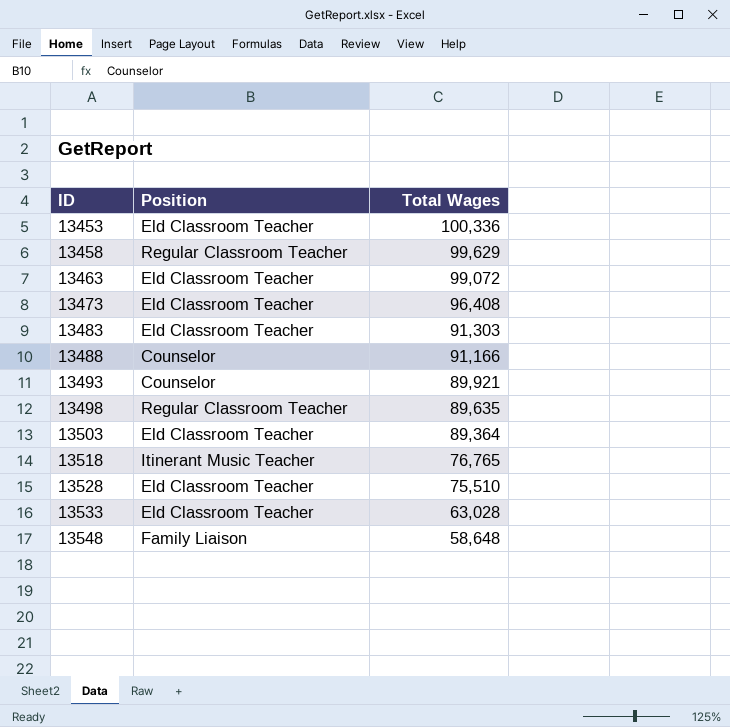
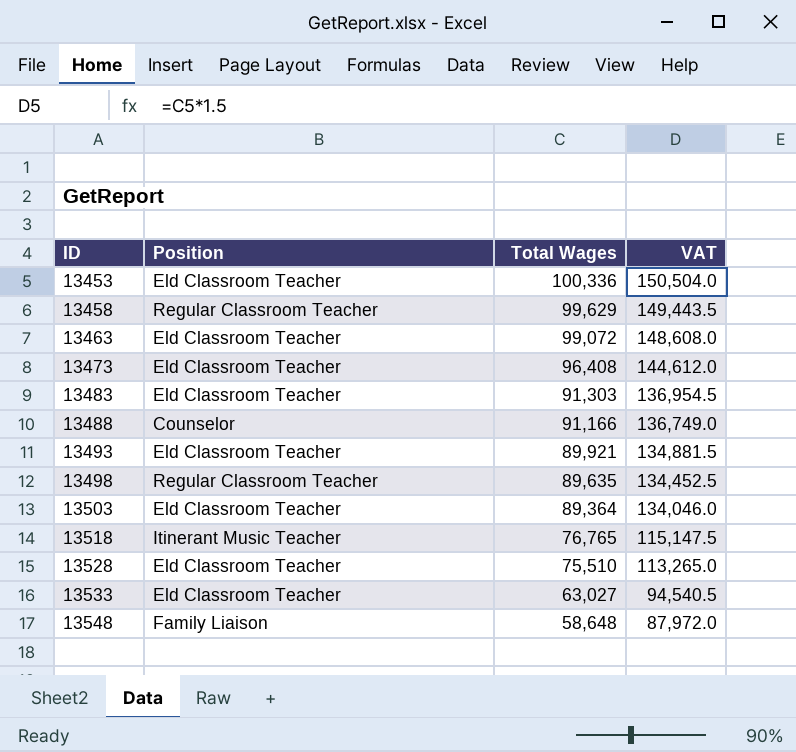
column VAT | formula: none -> [Total Wages] * 1.5
13493 | Position: Counselor -> Eld Classroom Teacher
13533 | Total Wages: 63,028 -> 63,027

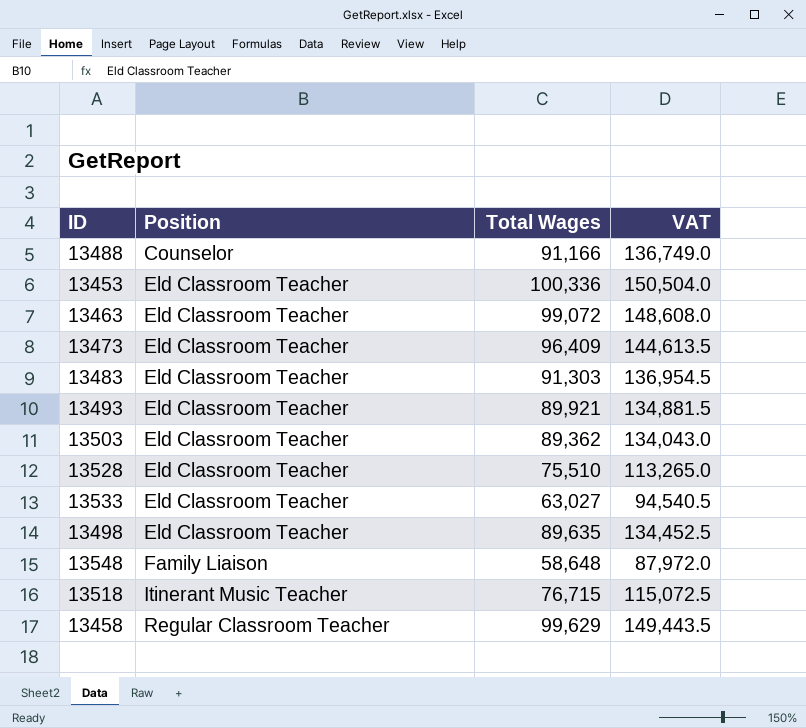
row order: ID ascending -> Position ascending
13473 | Total Wages: 96,408 -> 96,409
13473 | VAT: 144,612.0 -> 144,613.5
13503 | Total Wages: 89,364 -> 89,362
13503 | VAT: 134,046.0 -> 134,043.0
13498 | Position: Regular Classroom Teacher -> Eld Classroom Teacher
13518 | Total Wages: 76,765 -> 76,715
13518 | VAT: 115,147.5 -> 115,072.5

